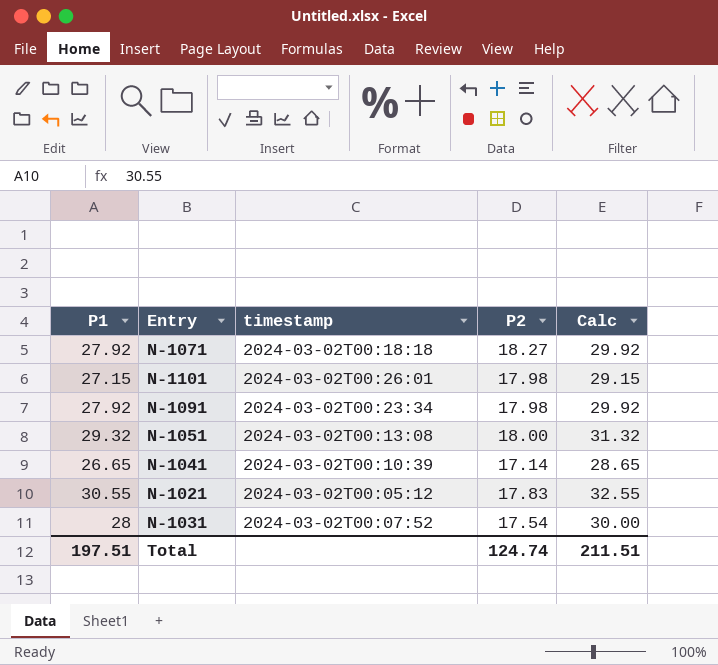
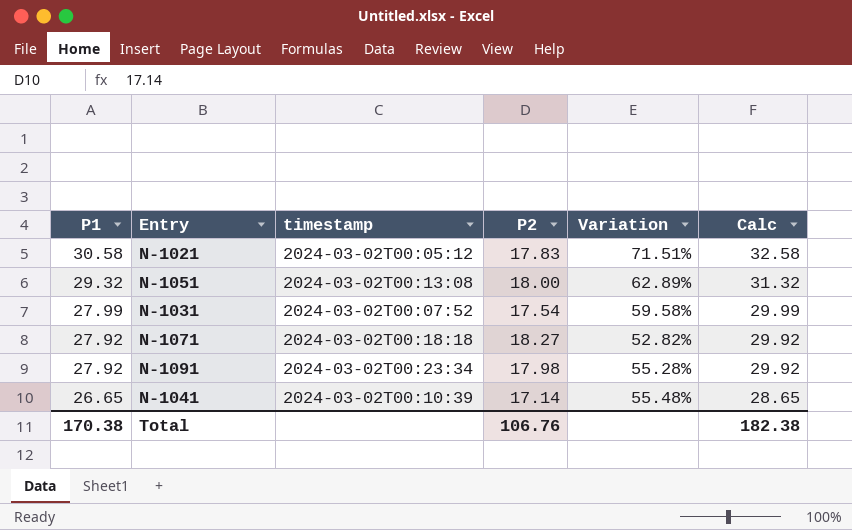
row order: none -> P1 descending
column Variation | formula: none -> ([P1] - [P2]) / [P2]
row N-1101: 27.15 | 2024-03-02T00:26:01 | 17.98 | 29.15 -> none
N-1021 | P1: 30.55 -> 30.58
N-1021 | Calc: 32.55 -> 32.58
N-1031 | P1: 28 -> 27.99
N-1031 | Calc: 30.00 -> 29.99
Total | P1: 197.51 -> 170.38
Total | P2: 124.74 -> 106.76
Total | Calc: 211.51 -> 182.38

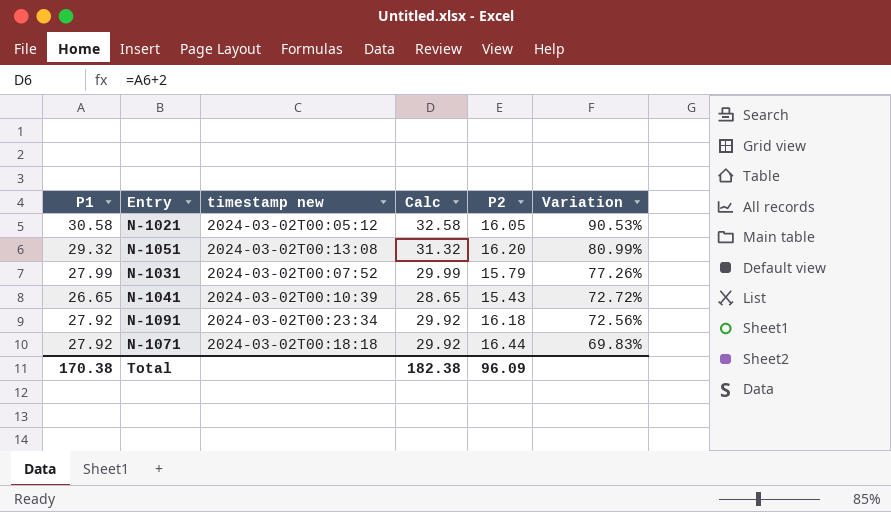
row order: P1 descending -> Variation descending
column name: timestamp -> timestamp new
column Calc | position: 6 -> 4
N-1021 | P2: 17.83 -> 16.05
N-1021 | Variation: 71.51% -> 90.53%
N-1051 | P2: 18.00 -> 16.20
N-1051 | Variation: 62.89% -> 80.99%
N-1031 | P2: 17.54 -> 15.79
N-1031 | Variation: 59.58% -> 77.26%
N-1041 | P2: 17.14 -> 15.43
N-1041 | Variation: 55.48% -> 72.72%
N-1091 | P2: 17.98 -> 16.18
N-1091 | Variation: 55.28% -> 72.56%
N-1071 | P2: 18.27 -> 16.44
N-1071 | Variation: 52.82% -> 69.83%
Total | P2: 106.76 -> 96.09

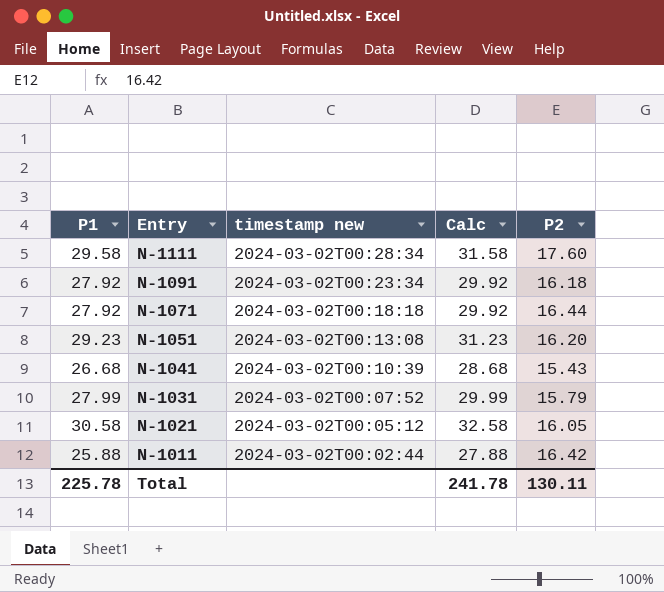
row order: Variation descending -> Entry descending
column Variation | formula: ([P1] - [P2]) / [P2] -> none
row N-1111: none -> 29.58 | 2024-03-02T00:28:34 | 31.58 | 17.60
N-1051 | P1: 29.32 -> 29.23
N-1051 | Calc: 31.32 -> 31.23
N-1041 | P1: 26.65 -> 26.68
N-1041 | Calc: 28.65 -> 28.68
row N-1011: none -> 25.88 | 2024-03-02T00:02:44 | 27.88 | 16.42
Total | P1: 170.38 -> 225.78
Total | Calc: 182.38 -> 241.78
Total | P2: 96.09 -> 130.11

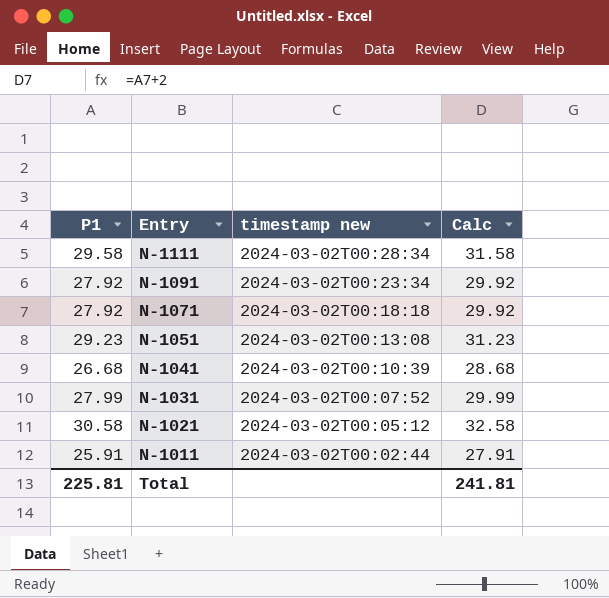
column P2 | position: 5 -> none
N-1011 | P1: 25.88 -> 25.91
N-1011 | Calc: 27.88 -> 27.91
Total | P1: 225.78 -> 225.81
Total | Calc: 241.78 -> 241.81

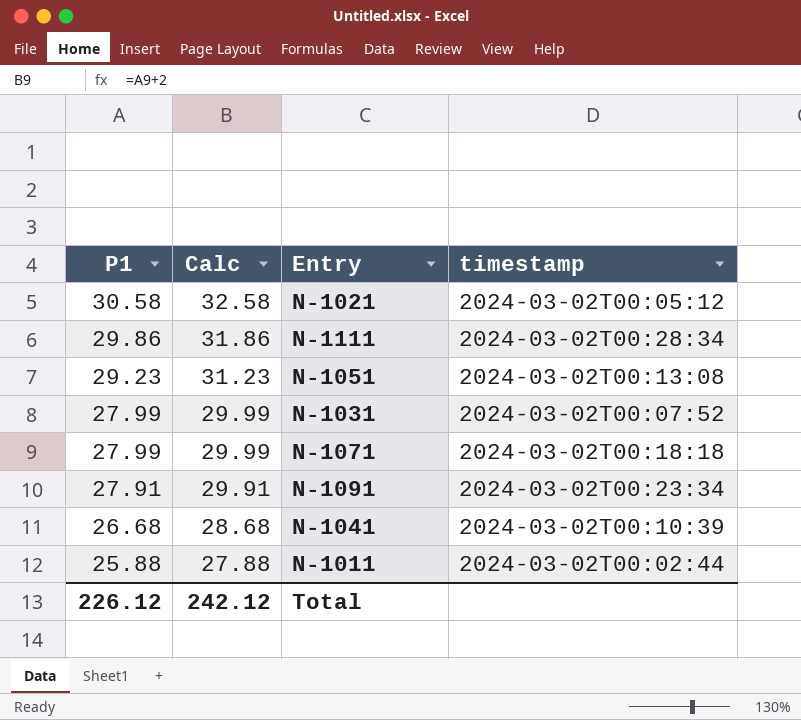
row order: Entry descending -> P1 descending
column Calc | position: 4 -> 2
column name: timestamp new -> timestamp
N-1111 | P1: 29.58 -> 29.86
N-1111 | Calc: 31.58 -> 31.86
N-1071 | P1: 27.92 -> 27.99
N-1071 | Calc: 29.92 -> 29.99
N-1091 | P1: 27.92 -> 27.91
N-1091 | Calc: 29.92 -> 29.91
N-1011 | P1: 25.91 -> 25.88
N-1011 | Calc: 27.91 -> 27.88
Total | P1: 225.81 -> 226.12
Total | Calc: 241.81 -> 242.12

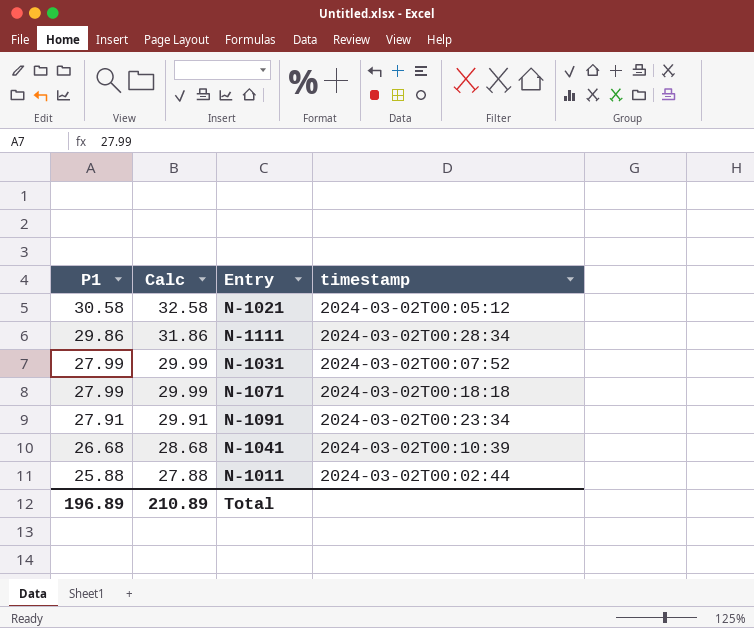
row N-1051: 29.23 | 31.23 | 2024-03-02T00:13:08 -> none
Total | P1: 226.12 -> 196.89
Total | Calc: 242.12 -> 210.89

